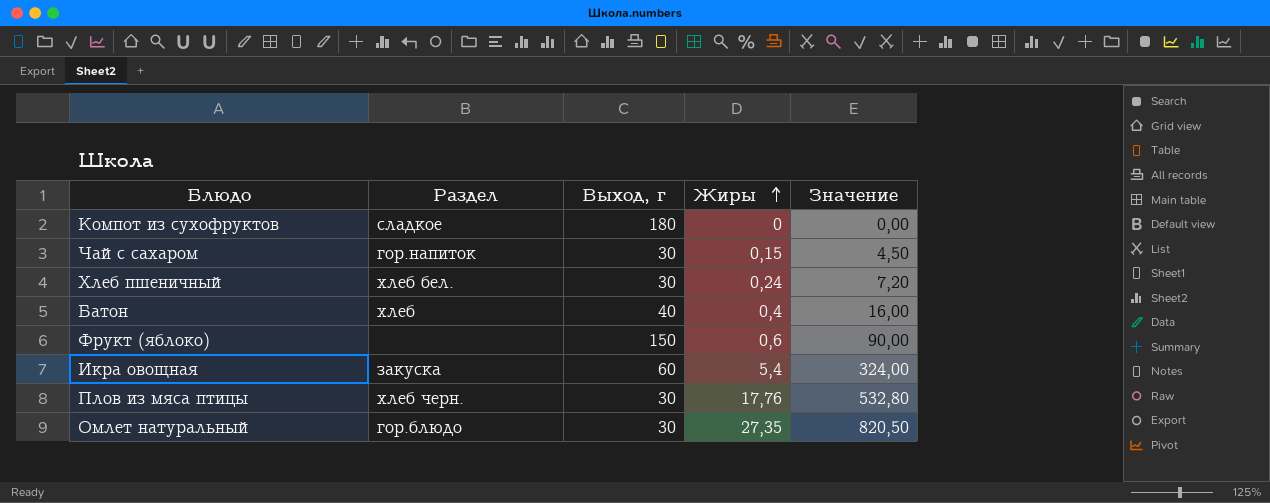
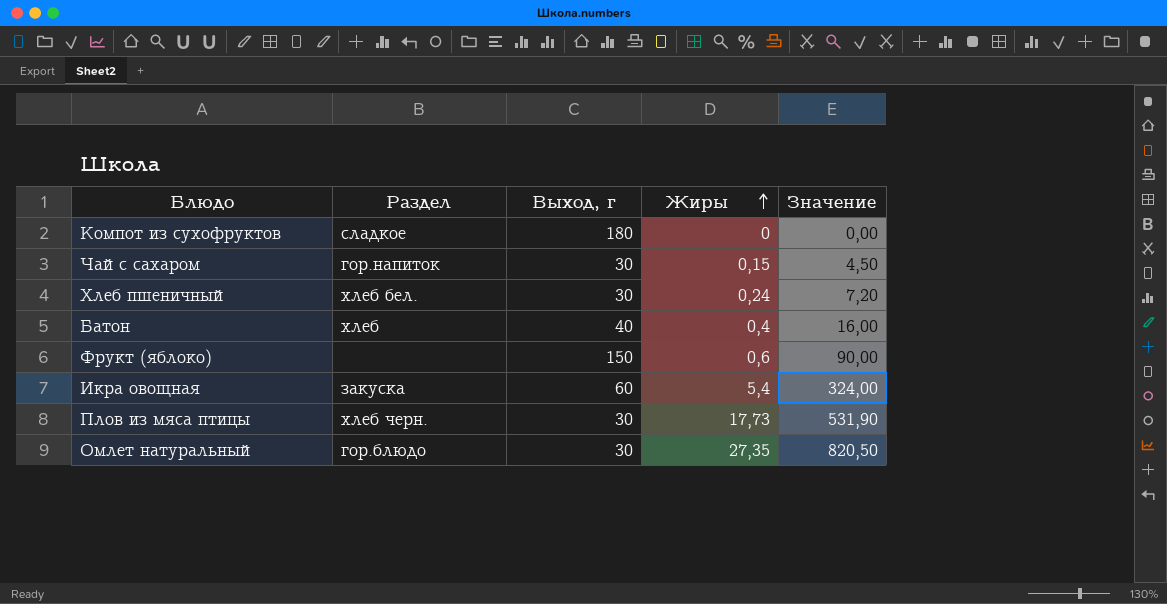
Плов из мяса птицы | Жиры: 17,76 -> 17,73
Плов из мяса птицы | Значение: 532,80 -> 531,90

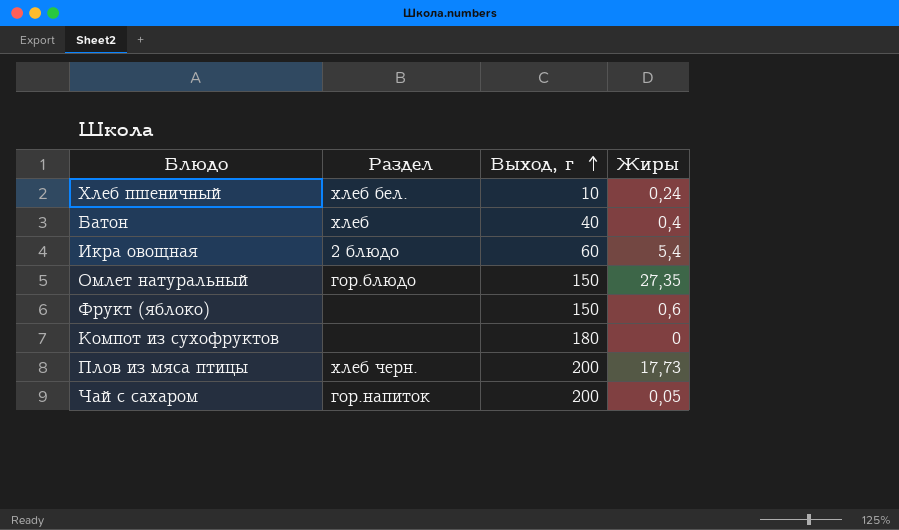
row order: Жиры ascending -> Выход, г ascending
column Значение | formula: [Выход, г] * [Жиры] -> none
Хлеб пшеничный | Выход, г: 30 -> 10
Икра овощная | Раздел: закуска -> 2 блюдо
Омлет натуральный | Выход, г: 30 -> 150
Компот из сухофруктов | Раздел: сладкое -> none
Плов из мяса птицы | Выход, г: 30 -> 200
Чай с сахаром | Выход, г: 30 -> 200
Чай с сахаром | Жиры: 0,15 -> 0,05

